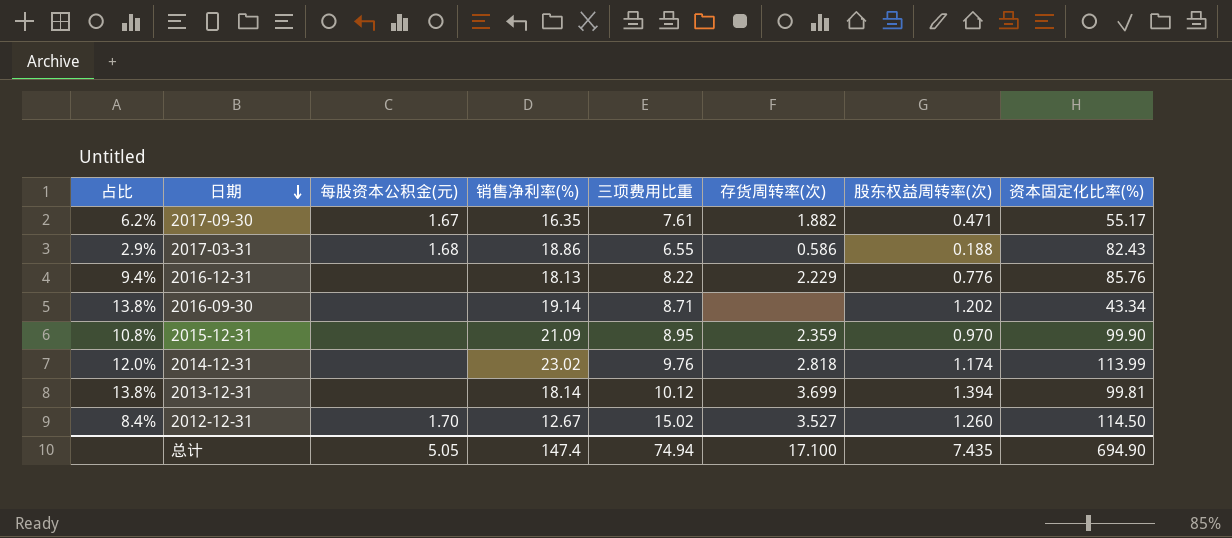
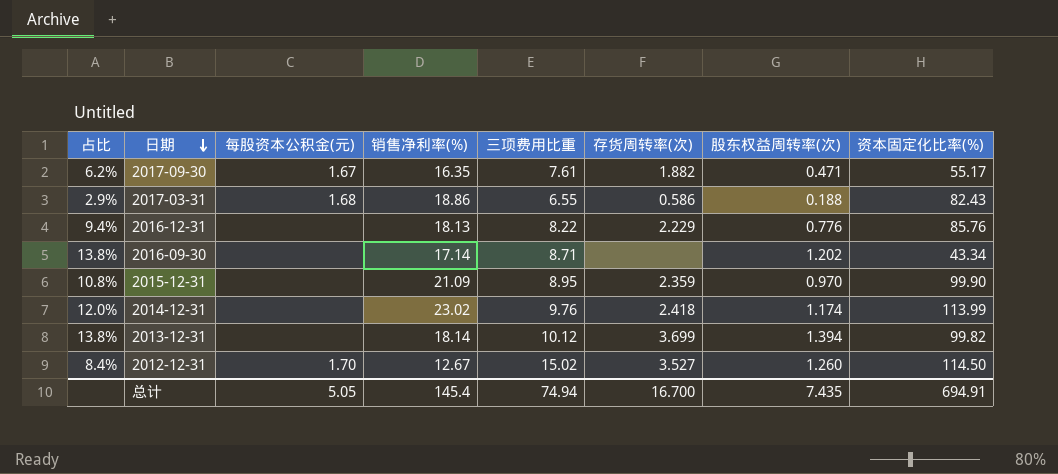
2016-09-30 | 销售净利率(%): 19.14 -> 17.14
2014-12-31 | 存货周转率(次): 2.818 -> 2.418
2013-12-31 | 资本固定化比率(%): 99.81 -> 99.82
总计 | 销售净利率(%): 147.4 -> 145.4
总计 | 存货周转率(次): 17.100 -> 16.700
总计 | 资本固定化比率(%): 694.90 -> 694.91

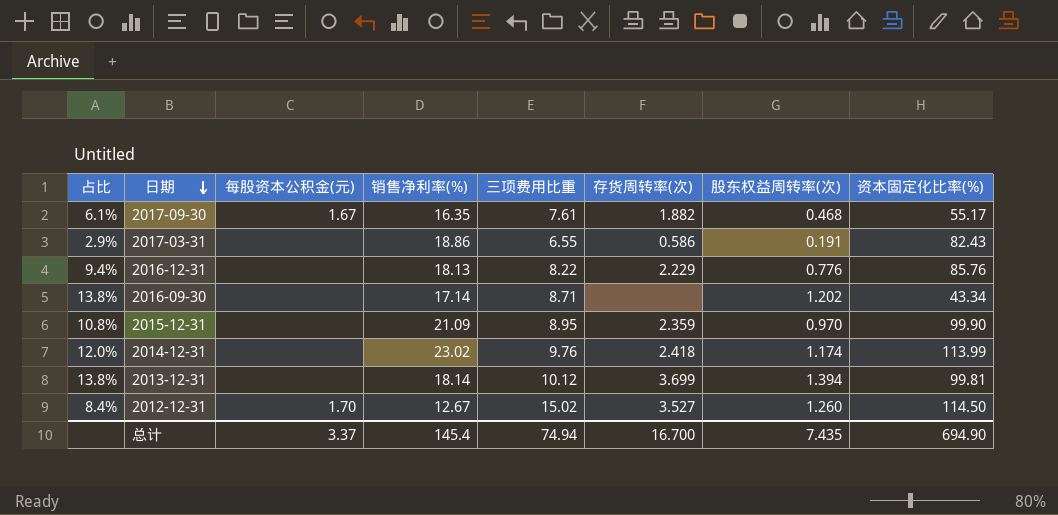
2017-09-30 | 占比: 6.2% -> 6.1%
2017-09-30 | 股东权益周转率(次): 0.471 -> 0.468
2017-03-31 | 每股资本公积金(元): 1.68 -> none
2017-03-31 | 股东权益周转率(次): 0.188 -> 0.191
2013-12-31 | 资本固定化比率(%): 99.82 -> 99.81
总计 | 每股资本公积金(元): 5.05 -> 3.37
总计 | 资本固定化比率(%): 694.91 -> 694.90

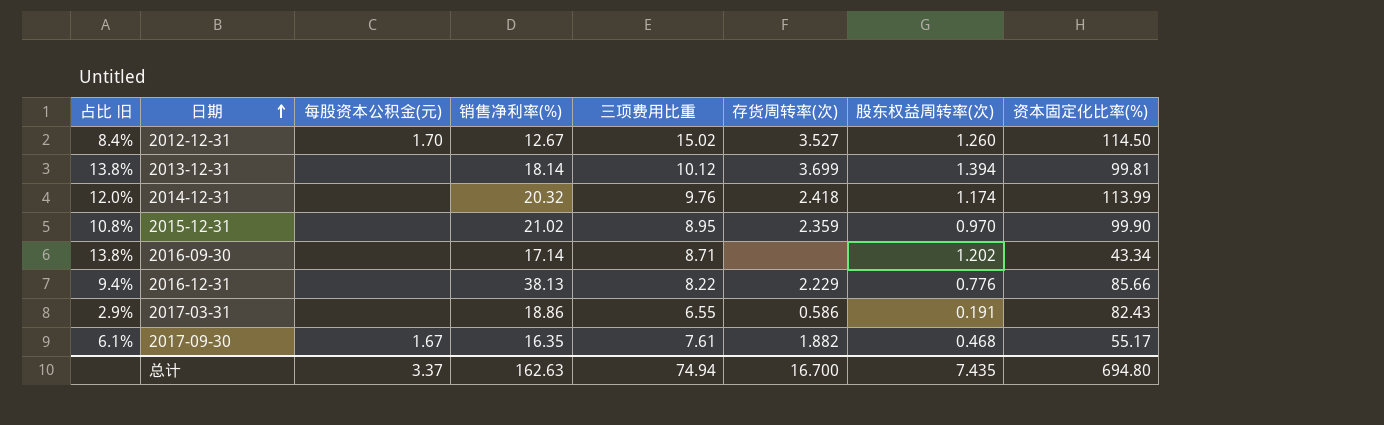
row order: 日期 descending -> 日期 ascending
column name: 占比 -> 占比 旧
2014-12-31 | 销售净利率(%): 23.02 -> 20.32
2015-12-31 | 销售净利率(%): 21.09 -> 21.02
2016-12-31 | 销售净利率(%): 18.13 -> 38.13
2016-12-31 | 资本固定化比率(%): 85.76 -> 85.66
总计 | 销售净利率(%): 145.4 -> 162.63
总计 | 资本固定化比率(%): 694.90 -> 694.80

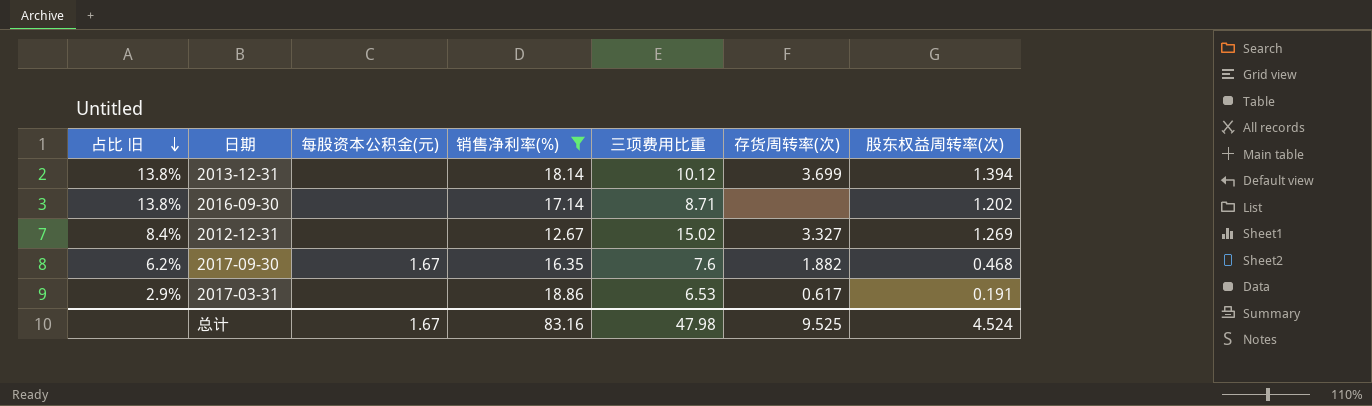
filter: none -> 销售净利率(%) <= 18.86
row order: 日期 ascending -> 占比 旧 descending
column 资本固定化比率(%) | position: 8 -> none
2012-12-31 | 每股资本公积金(元): 1.70 -> none
2012-12-31 | 存货周转率(次): 3.527 -> 3.327
2012-12-31 | 股东权益周转率(次): 1.260 -> 1.269
2017-09-30 | 占比 旧: 6.1% -> 6.2%
2017-09-30 | 三项费用比重: 7.61 -> 7.6
2017-03-31 | 三项费用比重: 6.55 -> 6.53
2017-03-31 | 存货周转率(次): 0.586 -> 0.617
总计 | 每股资本公积金(元): 3.37 -> 1.67
总计 | 销售净利率(%): 162.63 -> 83.16
总计 | 三项费用比重: 74.94 -> 47.98
总计 | 存货周转率(次): 16.700 -> 9.525
总计 | 股东权益周转率(次): 7.435 -> 4.524

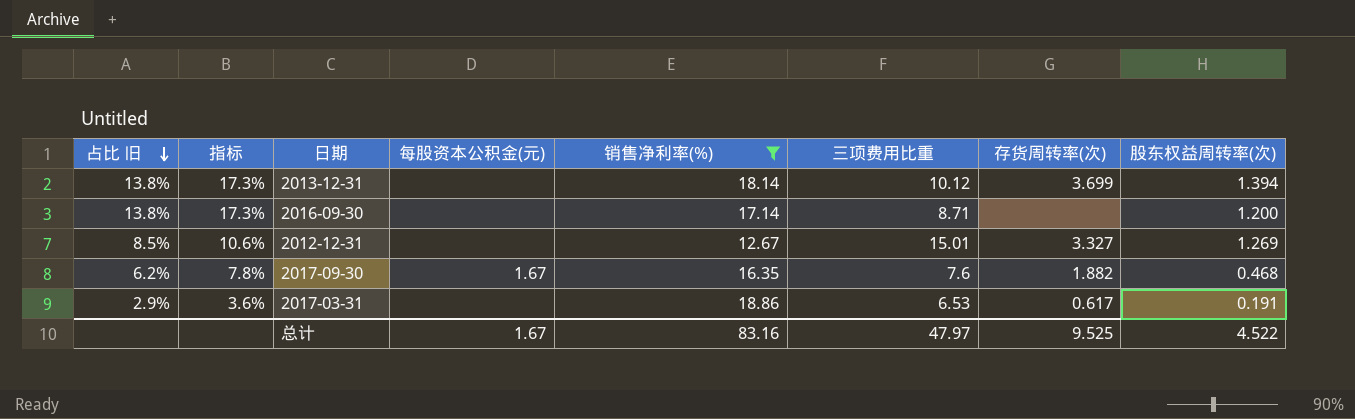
column 指标 | formula: none -> [占比 旧] * 1.25
2016-09-30 | 股东权益周转率(次): 1.202 -> 1.200
2012-12-31 | 占比 旧: 8.4% -> 8.5%
2012-12-31 | 三项费用比重: 15.02 -> 15.01
总计 | 三项费用比重: 47.98 -> 47.97
总计 | 股东权益周转率(次): 4.524 -> 4.522

